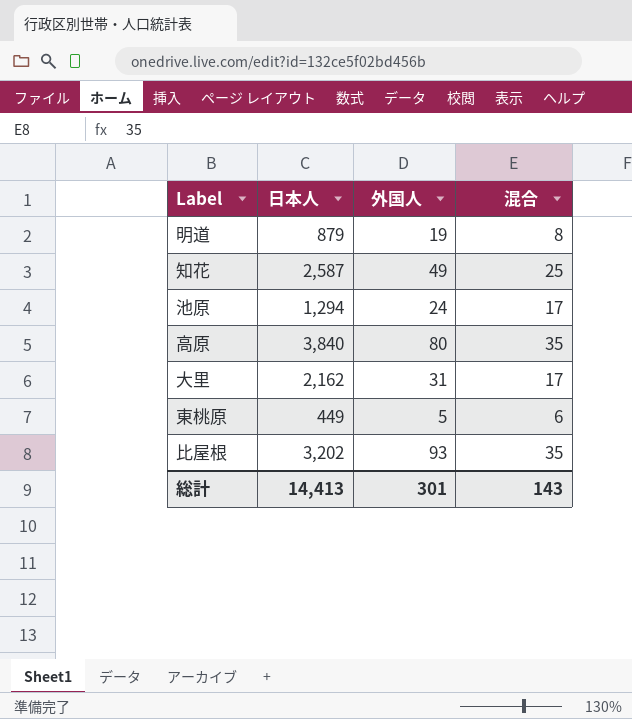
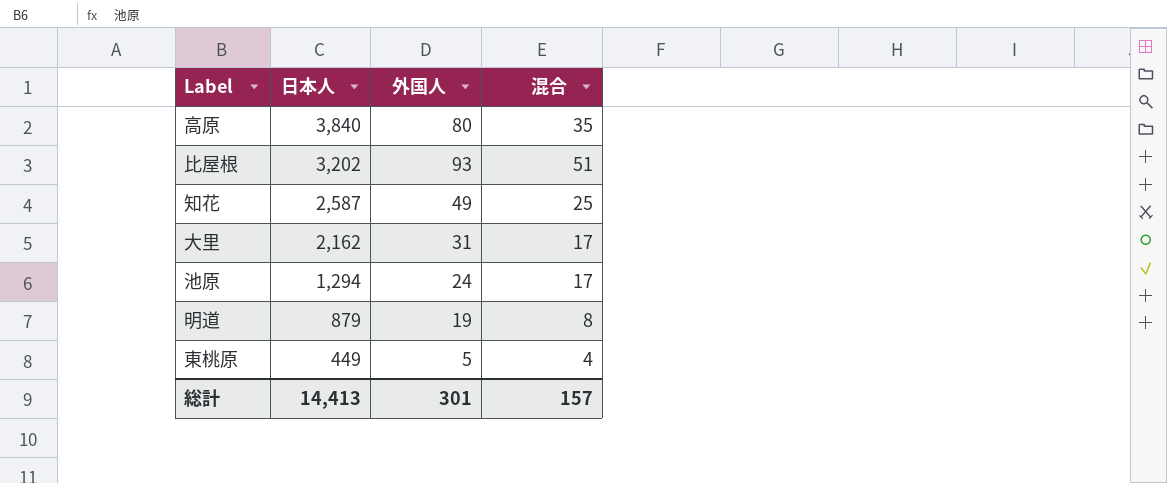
row order: none -> 日本人 descending
比屋根 | 混合: 35 -> 51
東桃原 | 混合: 6 -> 4
総計 | 混合: 143 -> 157

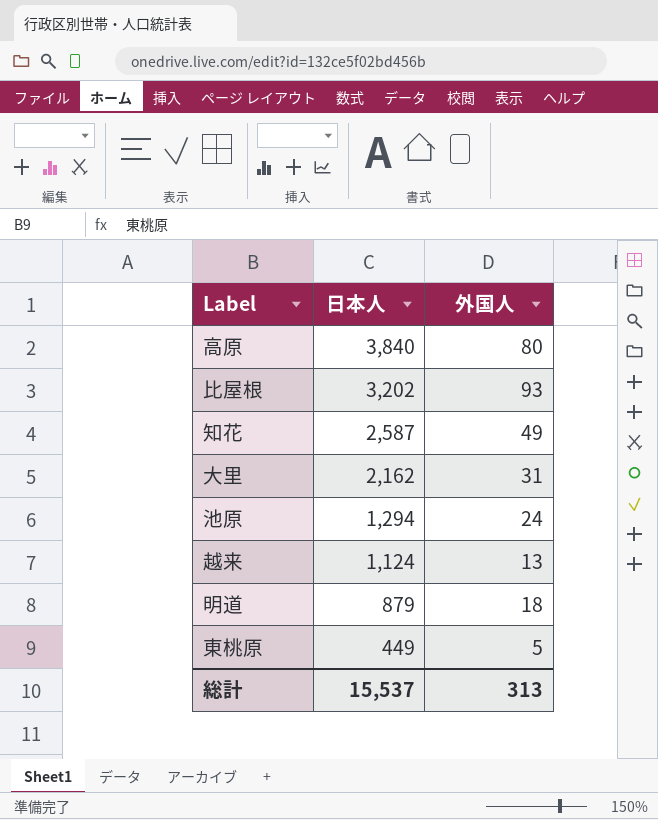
column 混合 | position: 4 -> none
row 越来: none -> 1,124 | 13
明道 | 外国人: 19 -> 18
総計 | 日本人: 14,413 -> 15,537
総計 | 外国人: 301 -> 313

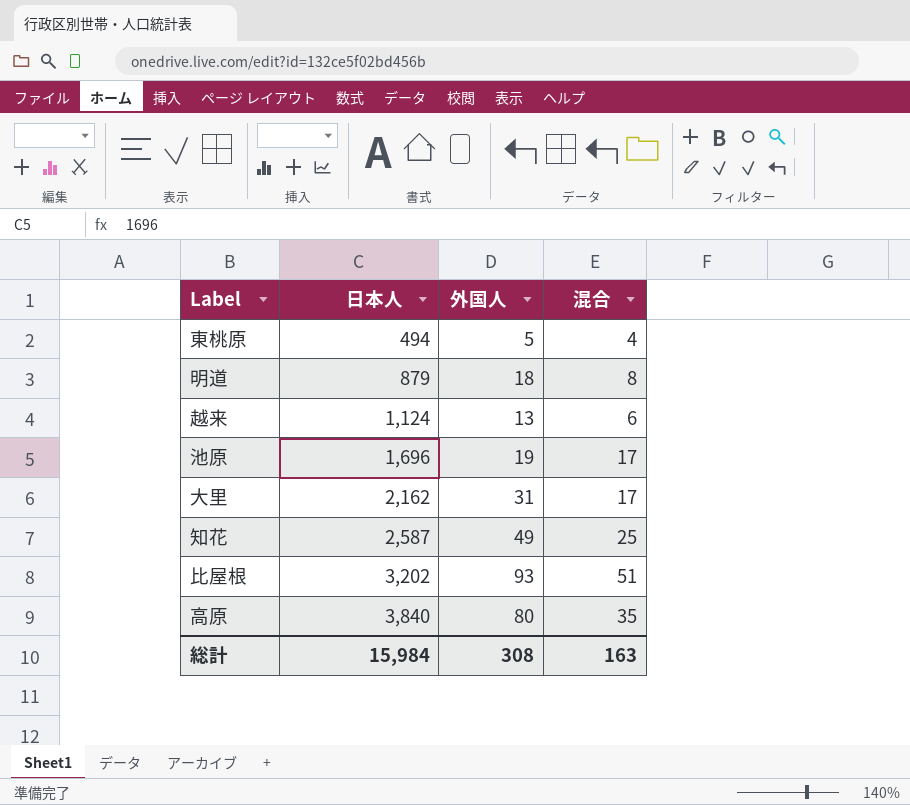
row order: 日本人 descending -> 日本人 ascending
column 混合 | position: none -> 4
東桃原 | 日本人: 449 -> 494
池原 | 日本人: 1,294 -> 1,696
池原 | 外国人: 24 -> 19
総計 | 日本人: 15,537 -> 15,984
総計 | 外国人: 313 -> 308

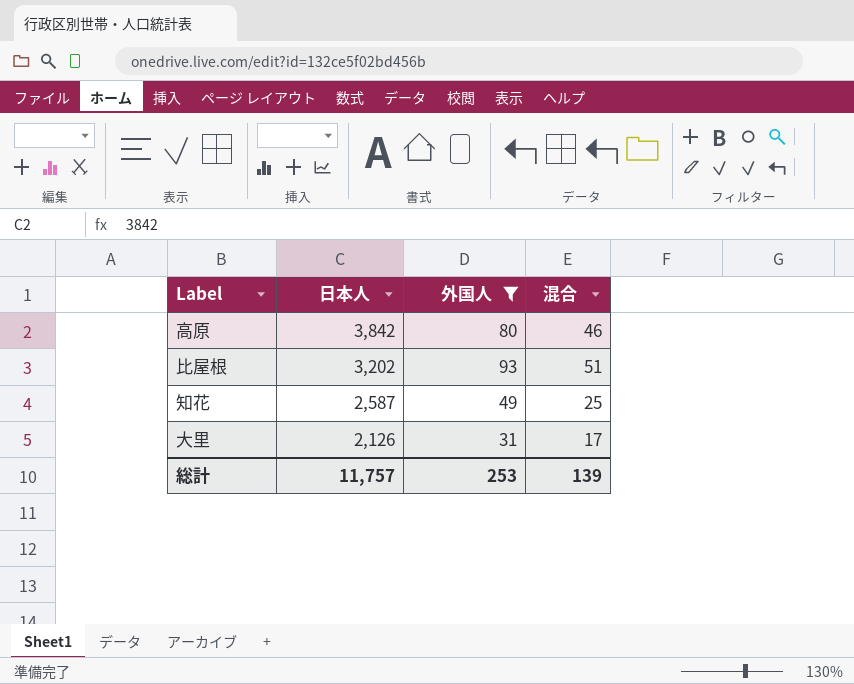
filter: none -> 外国人 >= 31
row order: 日本人 ascending -> 日本人 descending
高原 | 日本人: 3,840 -> 3,842
高原 | 混合: 35 -> 46
大里 | 日本人: 2,162 -> 2,126
総計 | 日本人: 15,984 -> 11,757
総計 | 外国人: 308 -> 253
総計 | 混合: 163 -> 139

